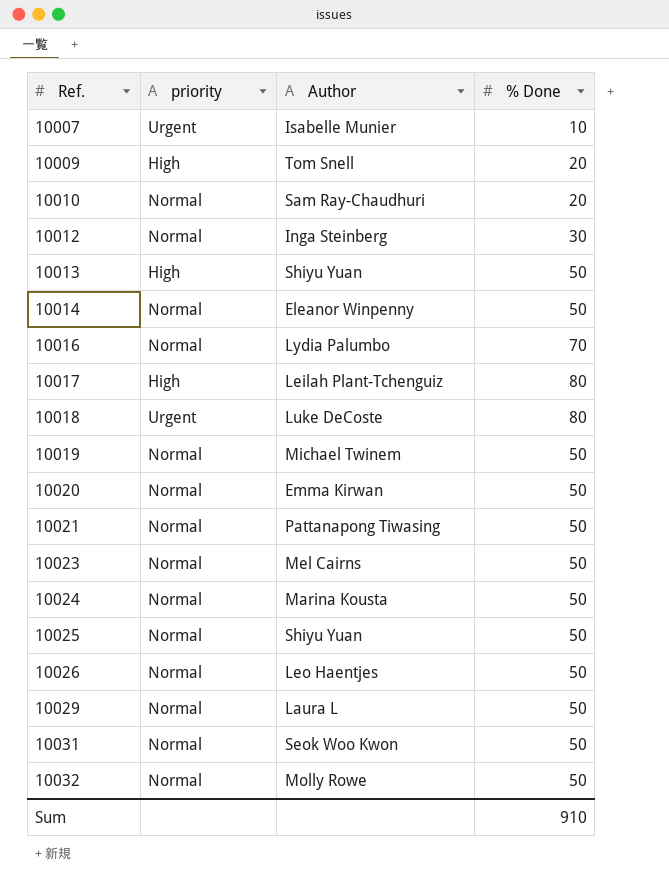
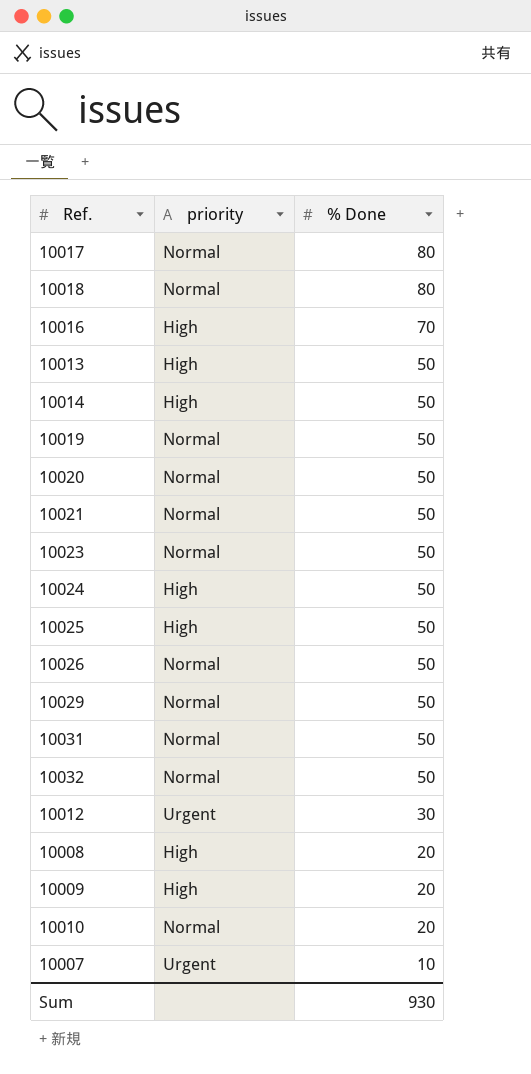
row order: Ref. ascending -> % Done descending
column Author | position: 3 -> none
10017 | priority: High -> Normal
10018 | priority: Urgent -> Normal
10016 | priority: Normal -> High
10014 | priority: Normal -> High
10024 | priority: Normal -> High
10025 | priority: Normal -> High
10012 | priority: Normal -> Urgent
row 10008: none -> High | 20
Sum | % Done: 910 -> 930

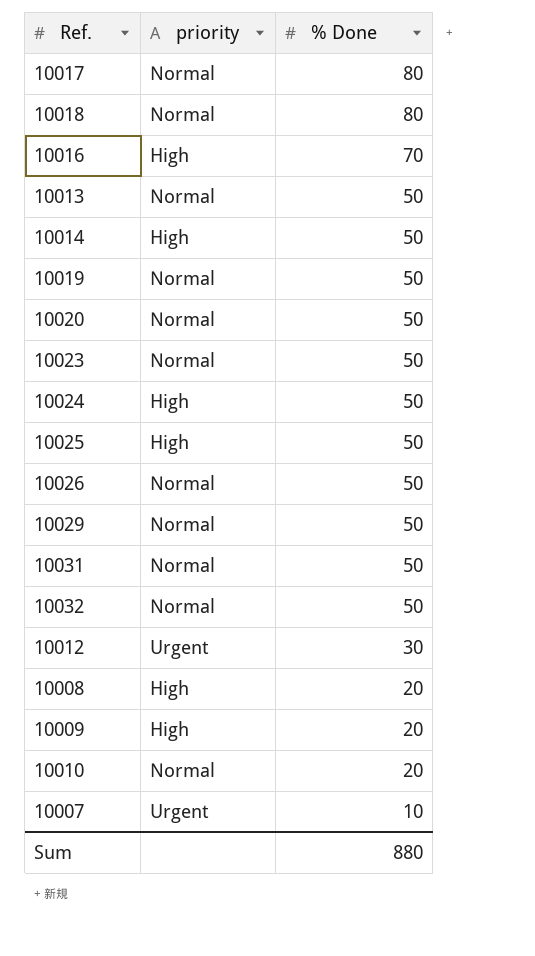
row 10021: Normal | 50 -> none
10013 | priority: High -> Normal
Sum | % Done: 930 -> 880

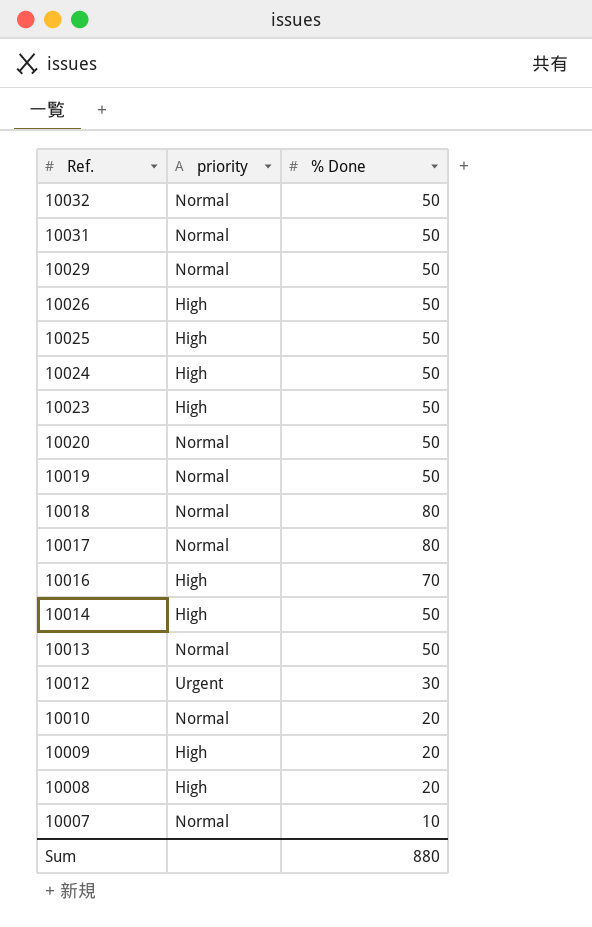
row order: % Done descending -> Ref. descending
10026 | priority: Normal -> High
10023 | priority: Normal -> High
10007 | priority: Urgent -> Normal

